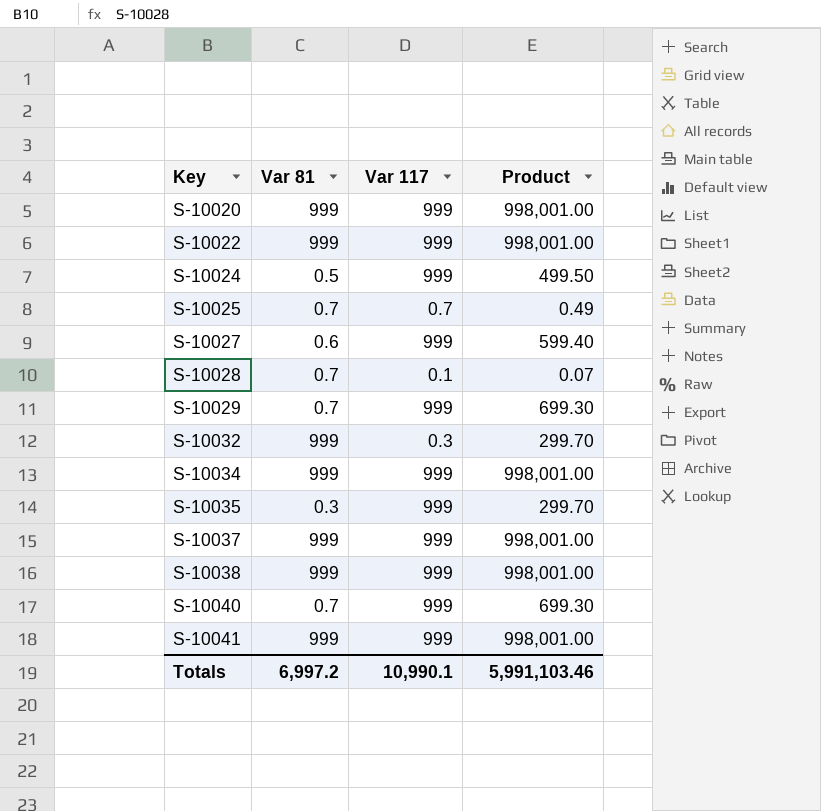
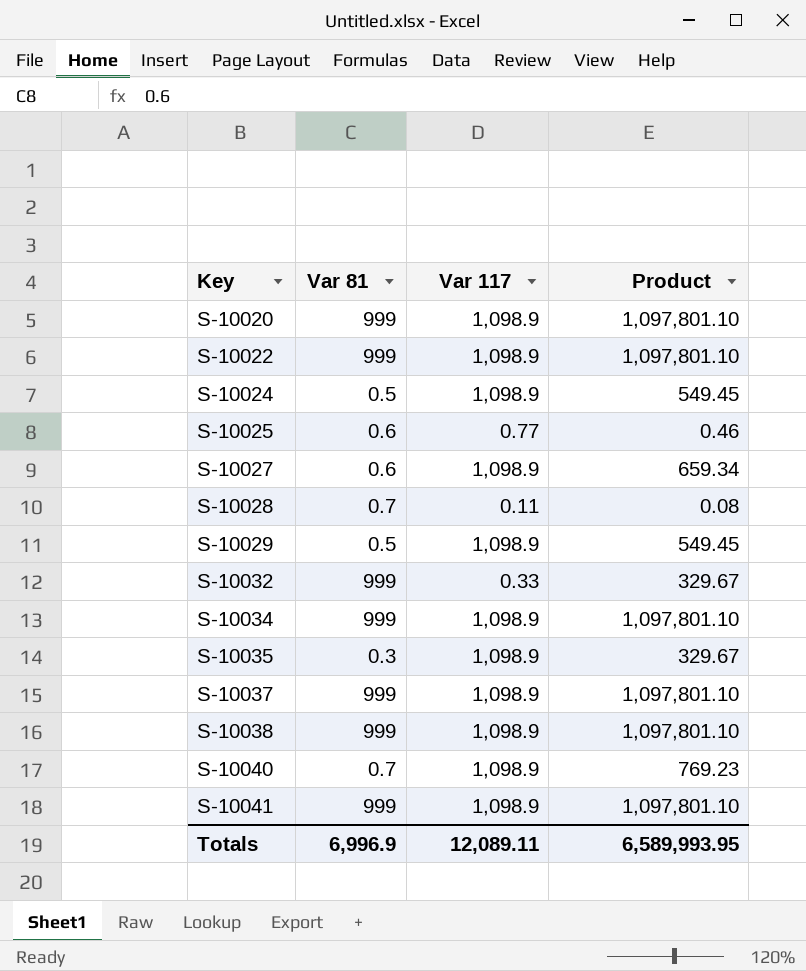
S-10020 | Var 117: 999 -> 1,098.9
S-10020 | Product: 998,001.00 -> 1,097,801.10
S-10022 | Var 117: 999 -> 1,098.9
S-10022 | Product: 998,001.00 -> 1,097,801.10
S-10024 | Var 117: 999 -> 1,098.9
S-10024 | Product: 499.50 -> 549.45
S-10025 | Var 81: 0.7 -> 0.6
S-10025 | Var 117: 0.7 -> 0.77
S-10025 | Product: 0.49 -> 0.46
S-10027 | Var 117: 999 -> 1,098.9
S-10027 | Product: 599.40 -> 659.34
S-10028 | Var 117: 0.1 -> 0.11
S-10028 | Product: 0.07 -> 0.08
S-10029 | Var 81: 0.7 -> 0.5
S-10029 | Var 117: 999 -> 1,098.9
S-10029 | Product: 699.30 -> 549.45
S-10032 | Var 117: 0.3 -> 0.33
S-10032 | Product: 299.70 -> 329.67
S-10034 | Var 117: 999 -> 1,098.9
S-10034 | Product: 998,001.00 -> 1,097,801.10
S-10035 | Var 117: 999 -> 1,098.9
S-10035 | Product: 299.70 -> 329.67
S-10037 | Var 117: 999 -> 1,098.9
S-10037 | Product: 998,001.00 -> 1,097,801.10
S-10038 | Var 117: 999 -> 1,098.9
S-10038 | Product: 998,001.00 -> 1,097,801.10
S-10040 | Var 117: 999 -> 1,098.9
S-10040 | Product: 699.30 -> 769.23
S-10041 | Var 117: 999 -> 1,098.9
S-10041 | Product: 998,001.00 -> 1,097,801.10
Totals | Var 81: 6,997.2 -> 6,996.9
Totals | Var 117: 10,990.1 -> 12,089.11
Totals | Product: 5,991,103.46 -> 6,589,993.95

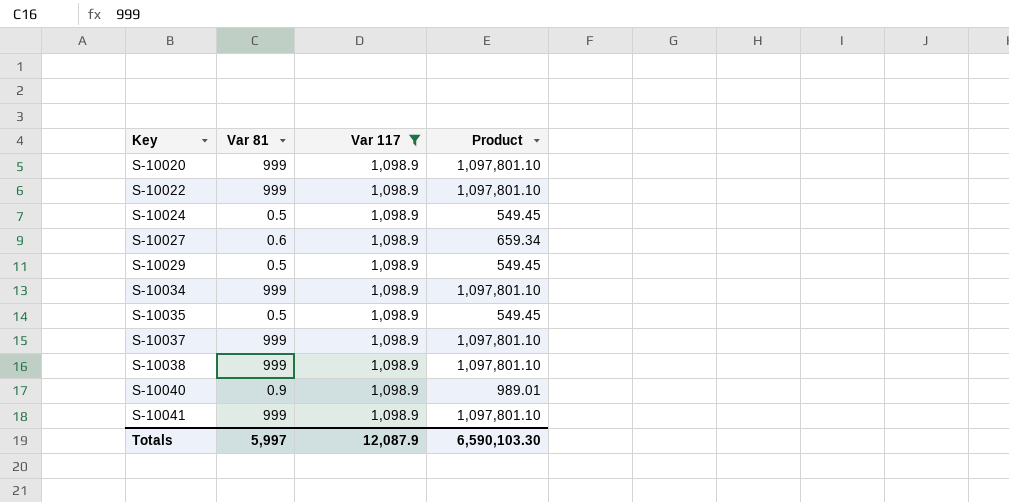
filter: none -> Var 117 = 1,098.9
S-10035 | Var 81: 0.3 -> 0.5
S-10035 | Product: 329.67 -> 549.45
S-10040 | Var 81: 0.7 -> 0.9
S-10040 | Product: 769.23 -> 989.01
Totals | Var 81: 6,996.9 -> 5,997
Totals | Var 117: 12,089.11 -> 12,087.9
Totals | Product: 6,589,993.95 -> 6,590,103.30

